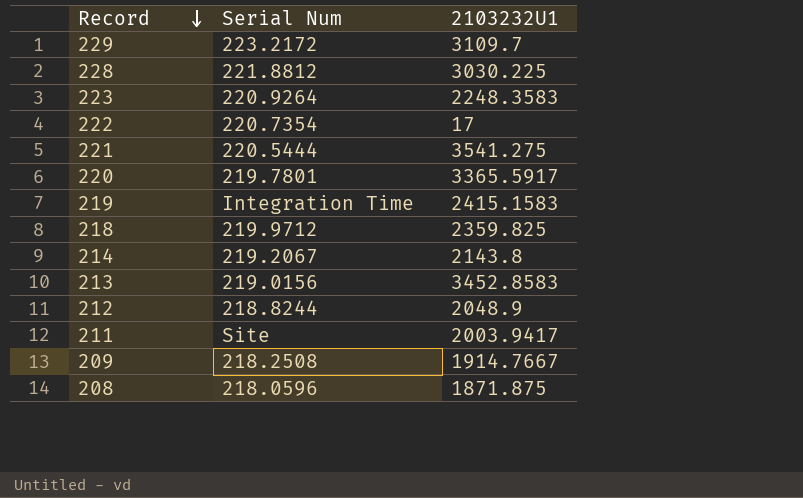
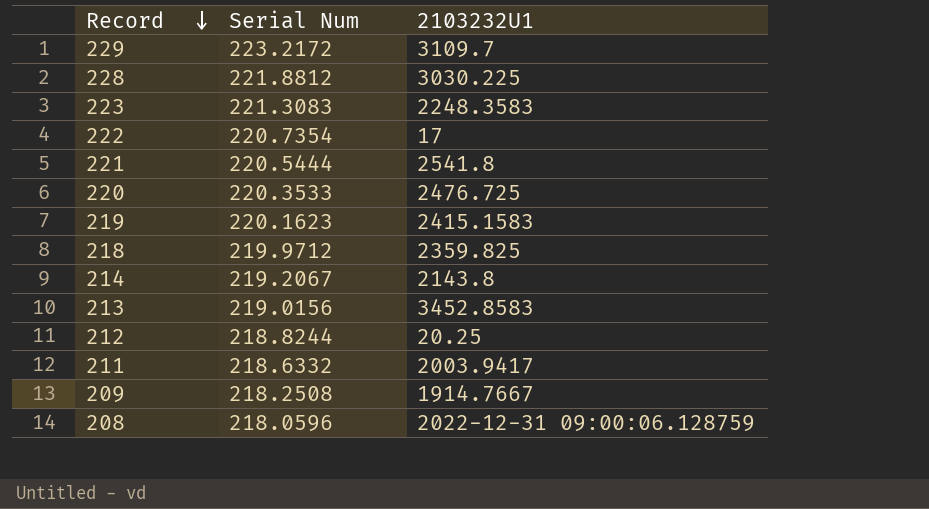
223 | Serial Num: 220.9264 -> 221.3083
221 | 2103232U1: 3541.275 -> 2541.8
220 | Serial Num: 219.7801 -> 220.3533
220 | 2103232U1: 3365.5917 -> 2476.725
219 | Serial Num: Integration Time -> 220.1623
212 | 2103232U1: 2048.9 -> 20.25
211 | Serial Num: Site -> 218.6332
208 | 2103232U1: 1871.875 -> 2022-12-31 09:00:06.128759

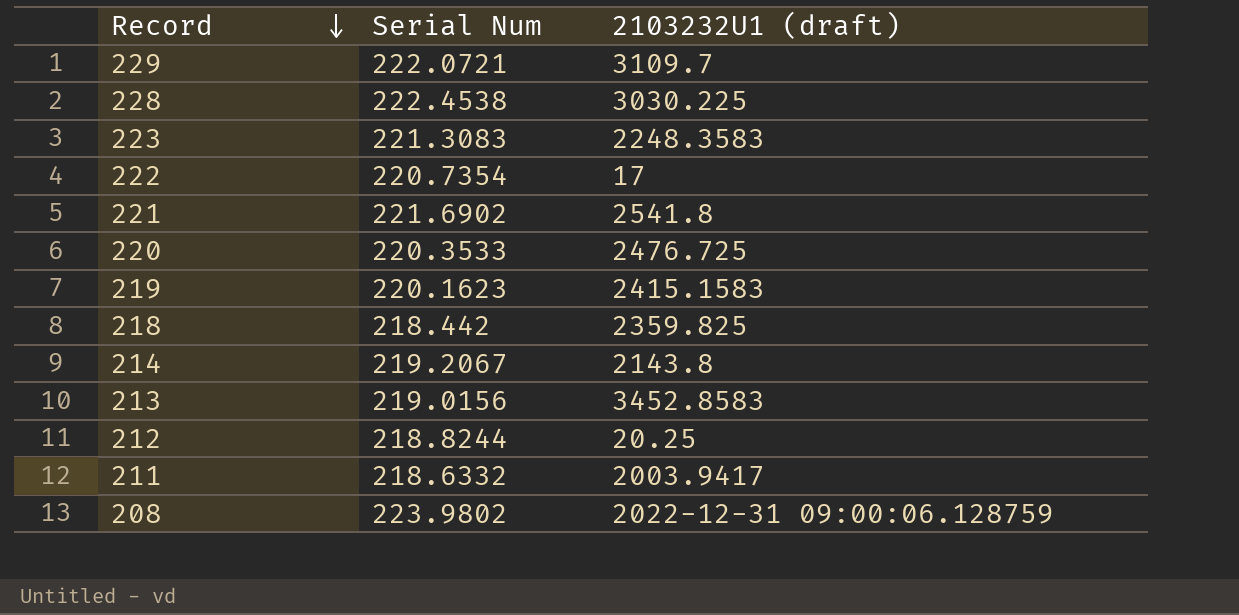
column name: 2103232U1 -> 2103232U1 (draft)
row 209: 218.2508 | 1914.7667 -> none
229 | Serial Num: 223.2172 -> 222.0721
228 | Serial Num: 221.8812 -> 222.4538
221 | Serial Num: 220.5444 -> 221.6902
218 | Serial Num: 219.9712 -> 218.442
208 | Serial Num: 218.0596 -> 223.9802

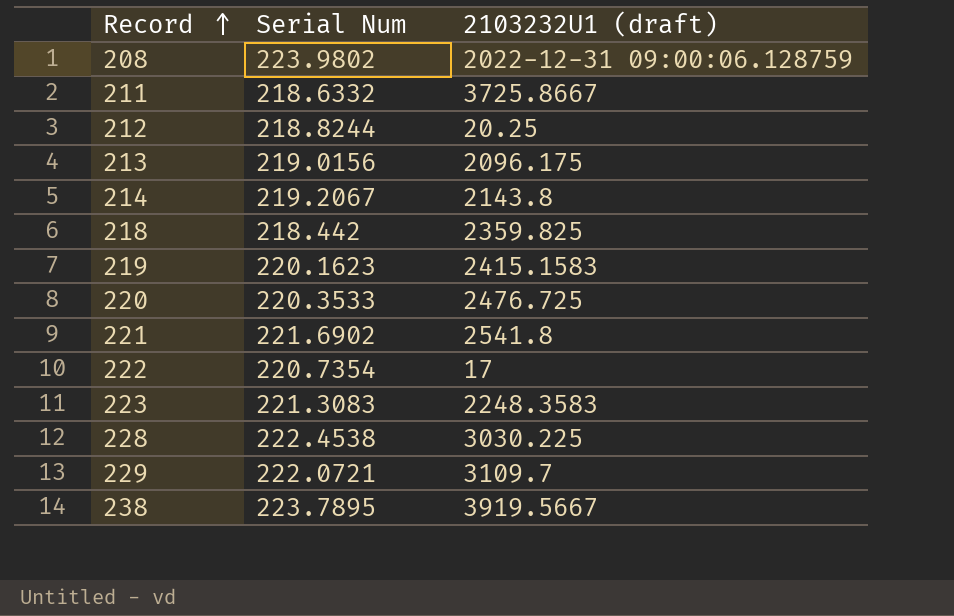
row order: Record descending -> Record ascending
211 | 2103232U1 (draft): 2003.9417 -> 3725.8667
213 | 2103232U1 (draft): 3452.8583 -> 2096.175
row 238: none -> 223.7895 | 3919.5667

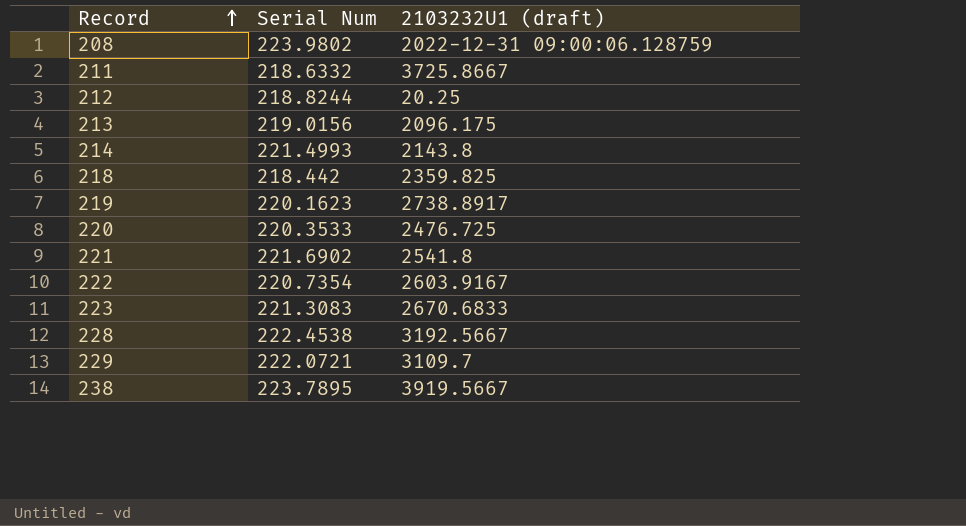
214 | Serial Num: 219.2067 -> 221.4993
219 | 2103232U1 (draft): 2415.1583 -> 2738.8917
222 | 2103232U1 (draft): 17 -> 2603.9167
223 | 2103232U1 (draft): 2248.3583 -> 2670.6833
228 | 2103232U1 (draft): 3030.225 -> 3192.5667

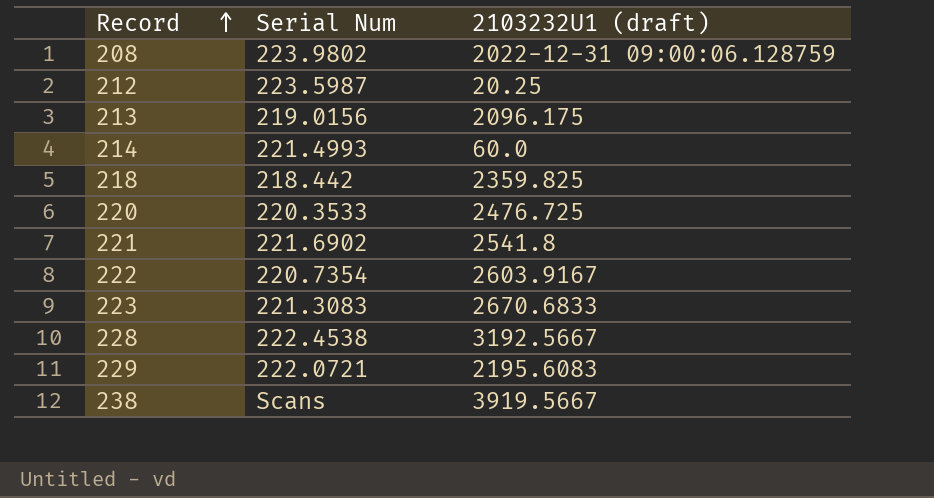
row 211: 218.6332 | 3725.8667 -> none
row 219: 220.1623 | 2738.8917 -> none
212 | Serial Num: 218.8244 -> 223.5987
214 | 2103232U1 (draft): 2143.8 -> 60.0
229 | 2103232U1 (draft): 3109.7 -> 2195.6083
238 | Serial Num: 223.7895 -> Scans

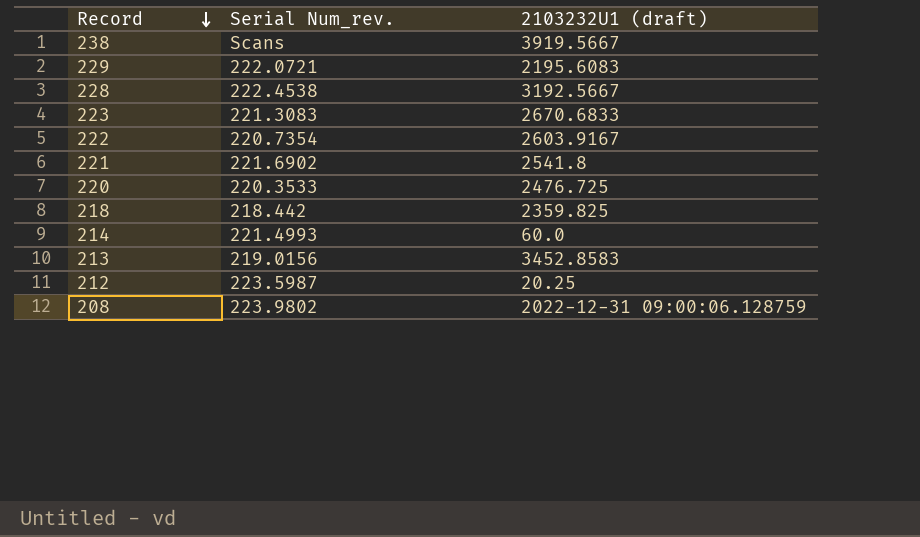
row order: Record ascending -> Record descending
column name: Serial Num -> Serial Num_rev.
213 | 2103232U1 (draft): 2096.175 -> 3452.8583

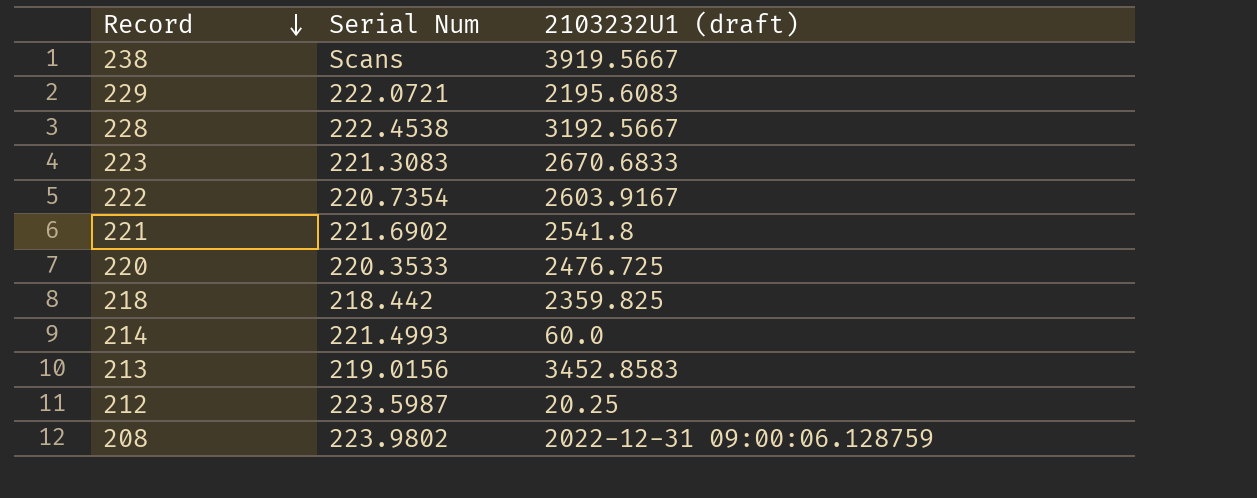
column name: Serial Num_rev. -> Serial Num

